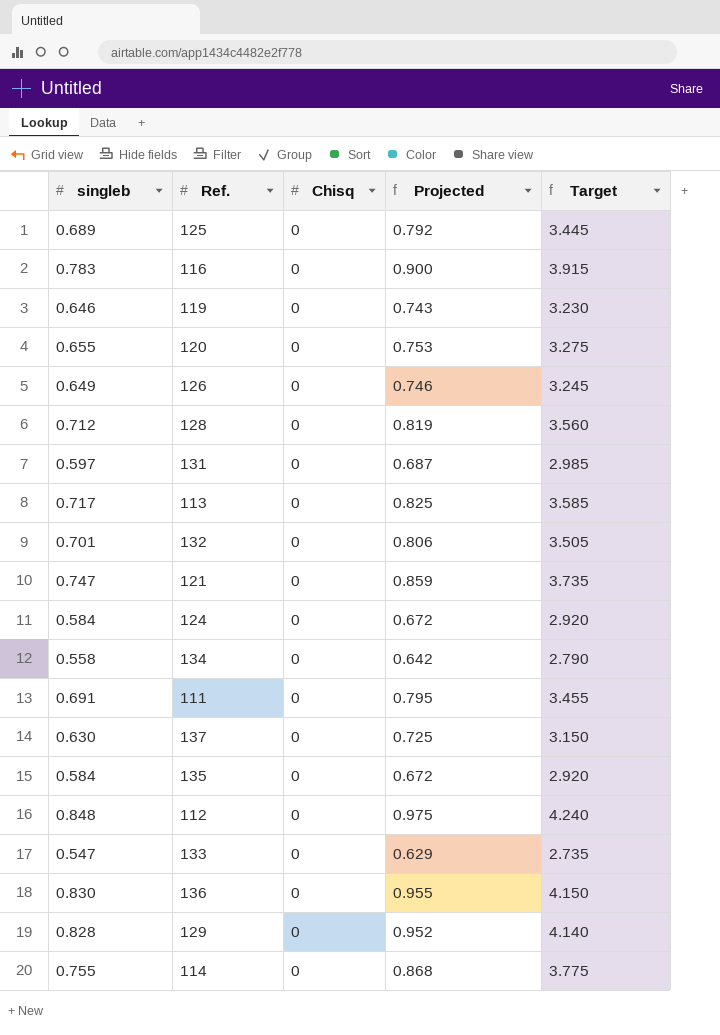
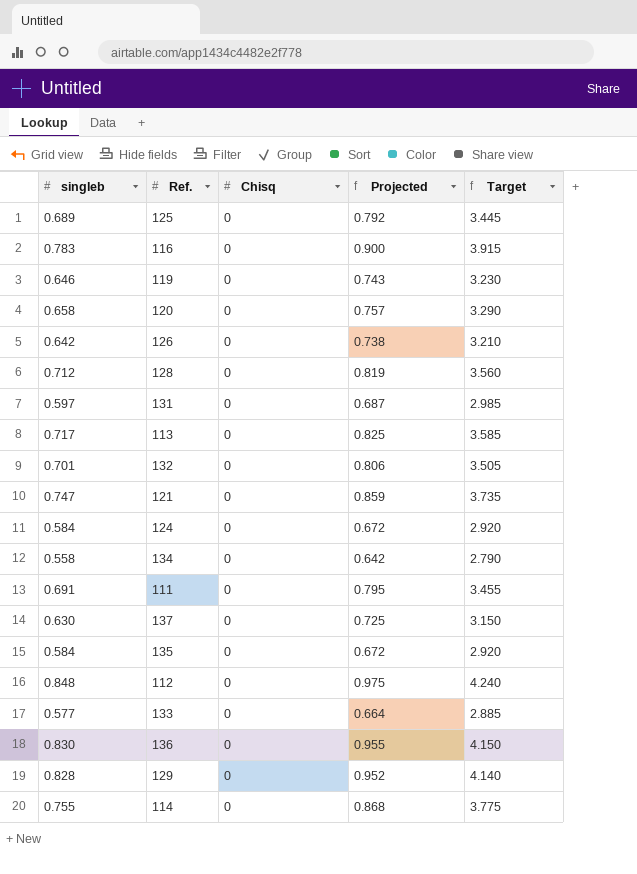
120 | singleb: 0.655 -> 0.658
120 | Projected: 0.753 -> 0.757
120 | Target: 3.275 -> 3.290
126 | singleb: 0.649 -> 0.642
126 | Projected: 0.746 -> 0.738
126 | Target: 3.245 -> 3.210
133 | singleb: 0.547 -> 0.577
133 | Projected: 0.629 -> 0.664
133 | Target: 2.735 -> 2.885

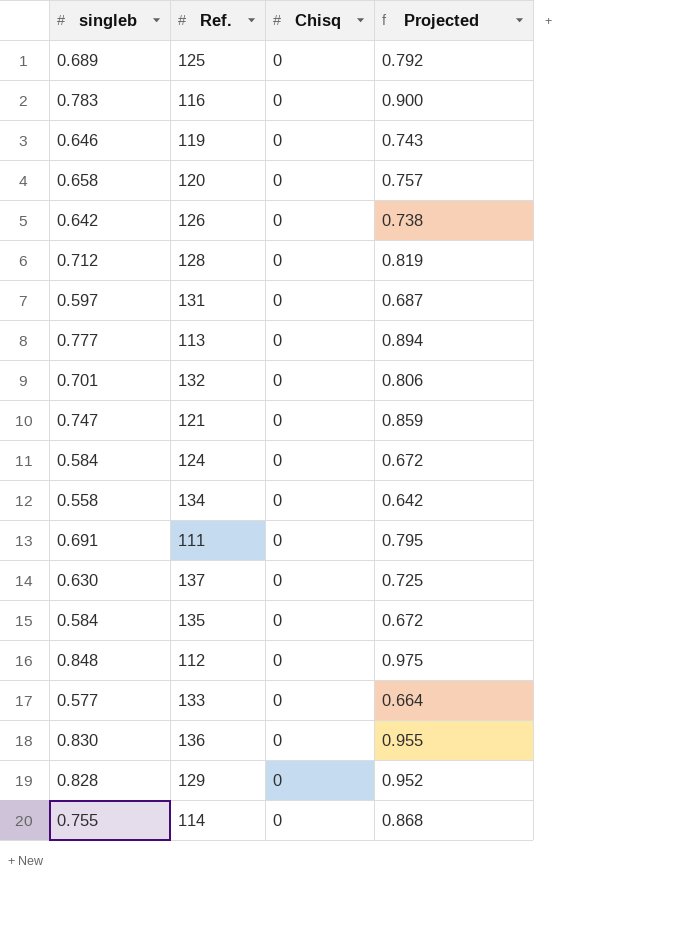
column Target | formula: [singleb] * 5 -> none
113 | singleb: 0.717 -> 0.777
113 | Projected: 0.825 -> 0.894

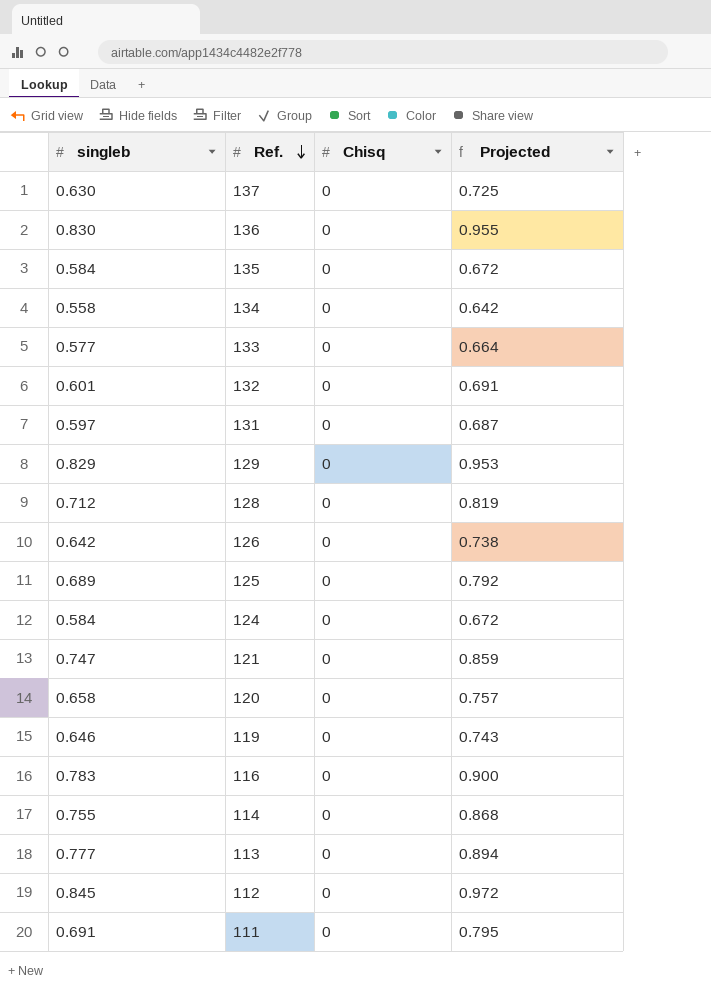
row order: none -> Ref. descending
132 | singleb: 0.701 -> 0.601
132 | Projected: 0.806 -> 0.691
129 | singleb: 0.828 -> 0.829
129 | Projected: 0.952 -> 0.953
112 | singleb: 0.848 -> 0.845
112 | Projected: 0.975 -> 0.972

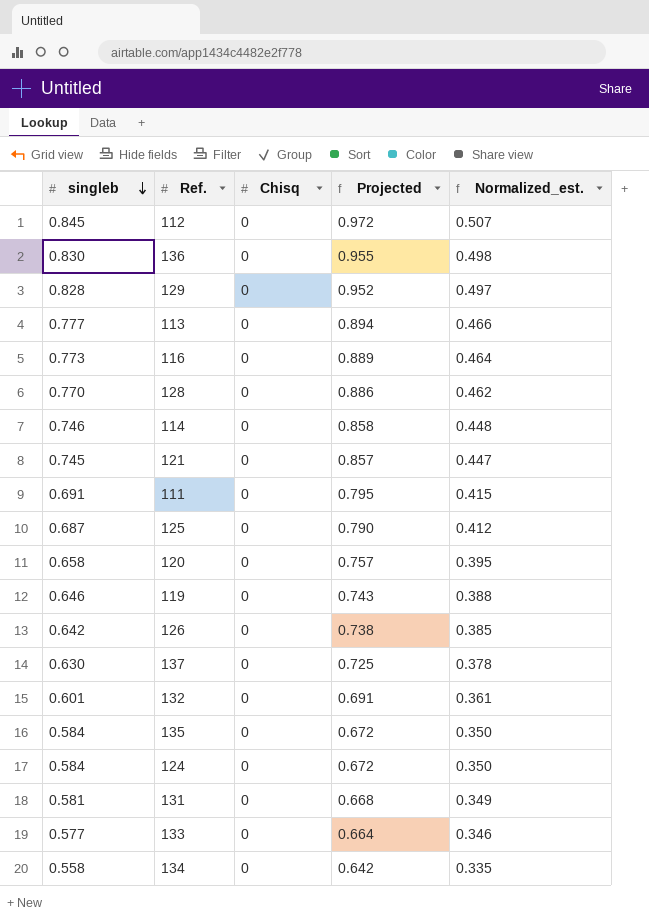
row order: Ref. descending -> singleb descending
column Normalized_est. | formula: none -> [singleb] * 0.6
129 | singleb: 0.829 -> 0.828
129 | Projected: 0.953 -> 0.952
116 | singleb: 0.783 -> 0.773
116 | Projected: 0.900 -> 0.889
128 | singleb: 0.712 -> 0.770
128 | Projected: 0.819 -> 0.886
114 | singleb: 0.755 -> 0.746
114 | Projected: 0.868 -> 0.858
121 | singleb: 0.747 -> 0.745
121 | Projected: 0.859 -> 0.857
125 | singleb: 0.689 -> 0.687
125 | Projected: 0.792 -> 0.790
131 | singleb: 0.597 -> 0.581
131 | Projected: 0.687 -> 0.668

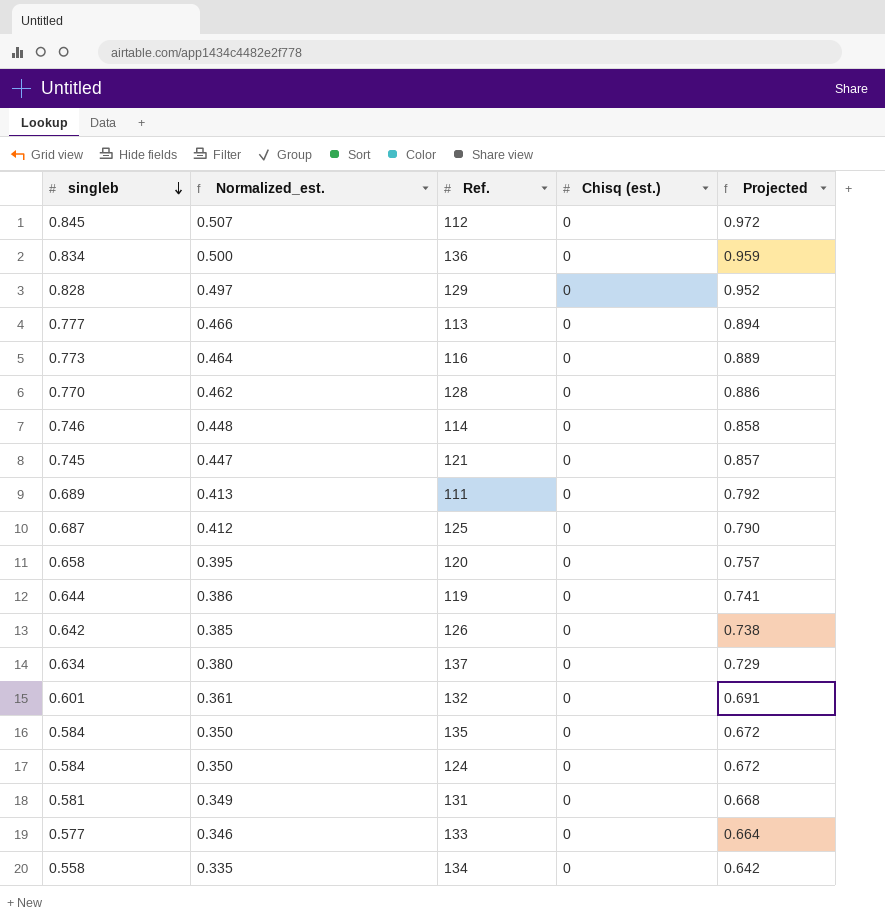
column Normalized_est. | position: 5 -> 2
column name: Chisq -> Chisq (est.)
136 | singleb: 0.830 -> 0.834
136 | Normalized_est.: 0.498 -> 0.500
136 | Projected: 0.955 -> 0.959
111 | singleb: 0.691 -> 0.689
111 | Normalized_est.: 0.415 -> 0.413
111 | Projected: 0.795 -> 0.792
119 | singleb: 0.646 -> 0.644
119 | Normalized_est.: 0.388 -> 0.386
119 | Projected: 0.743 -> 0.741
137 | singleb: 0.630 -> 0.634
137 | Normalized_est.: 0.378 -> 0.380
137 | Projected: 0.725 -> 0.729

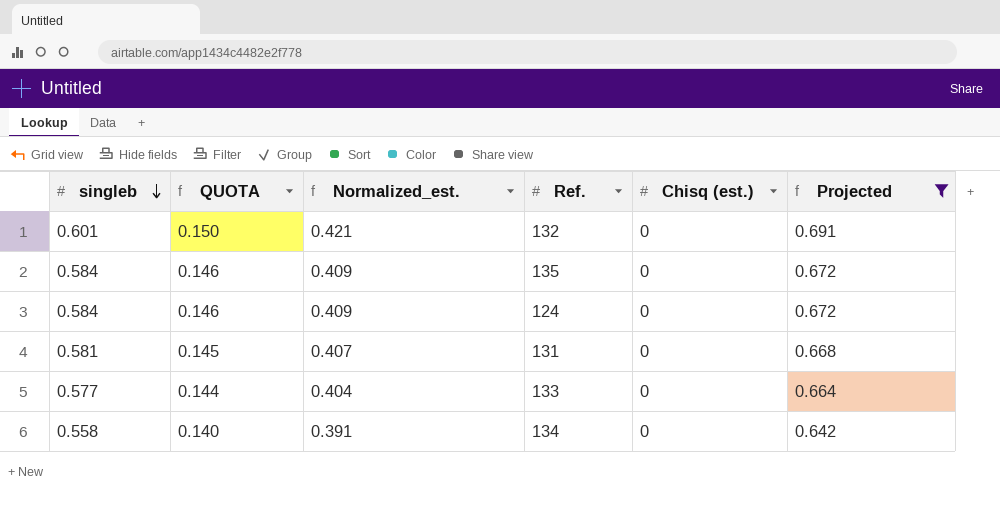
filter: none -> Projected <= 0.691
column QUOTA | formula: none -> [singleb] * 0.25
column Normalized_est. | formula: [singleb] * 0.6 -> [singleb] * 0.7

